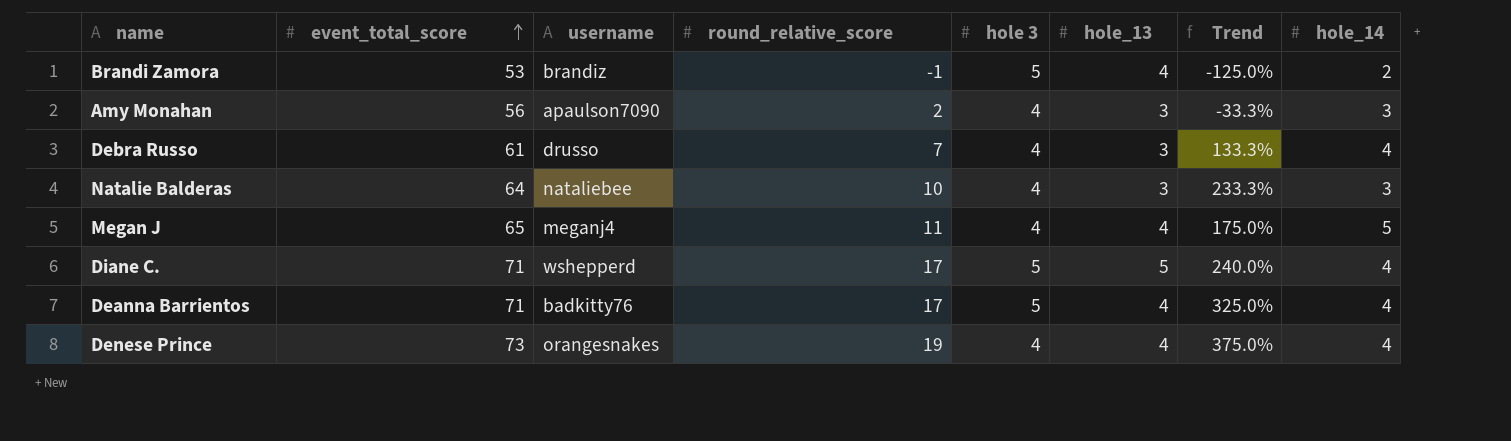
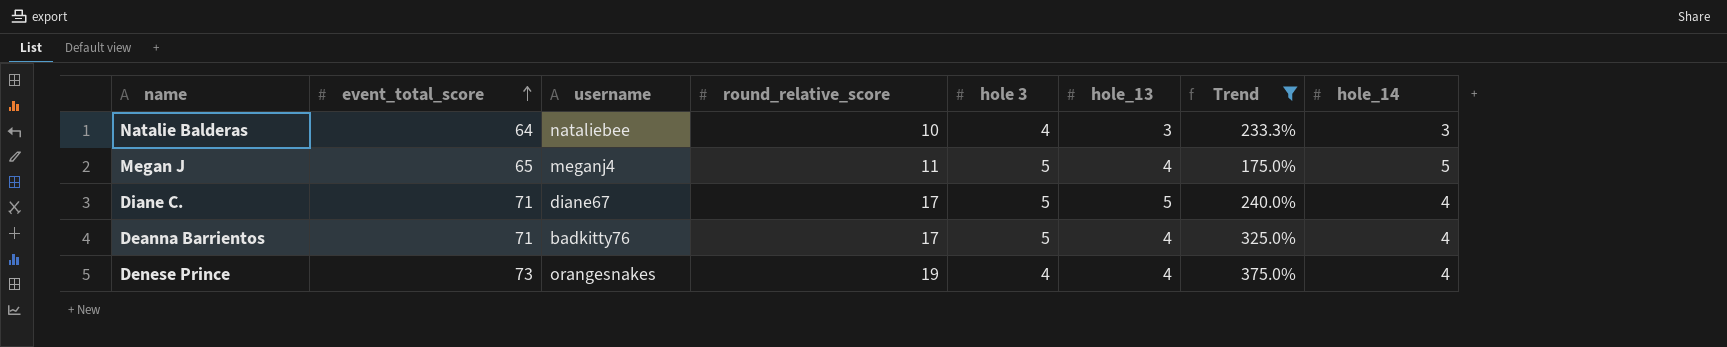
filter: none -> Trend >= 175.0%
Megan J | hole 3: 4 -> 5
Diane C. | username: wshepperd -> diane67

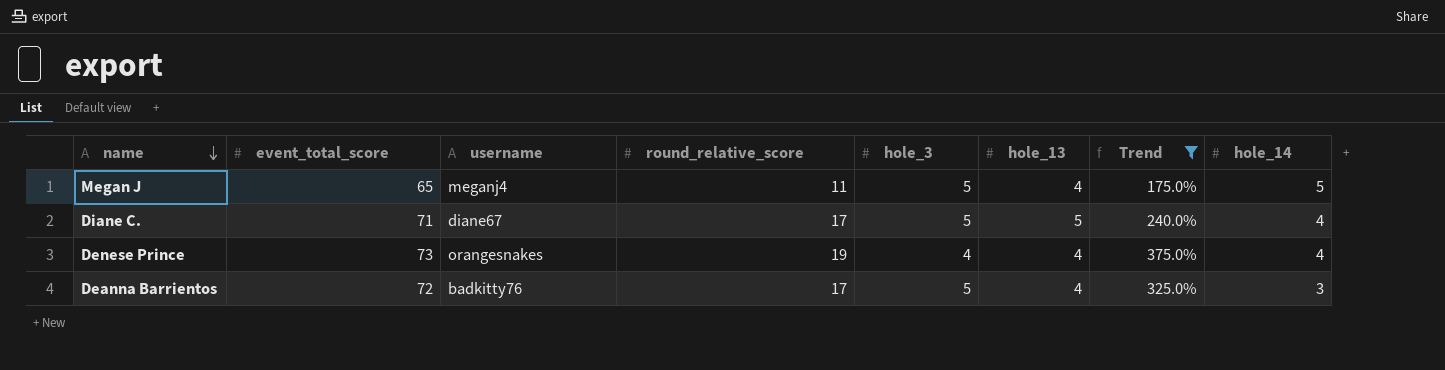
row order: event_total_score ascending -> name descending
column name: hole 3 -> hole_3
row Natalie Balderas: 64 | nataliebee | 10 | 4 | 3 | 233.3% | 3 -> none
Deanna Barrientos | event_total_score: 71 -> 72
Deanna Barrientos | hole_14: 4 -> 3

